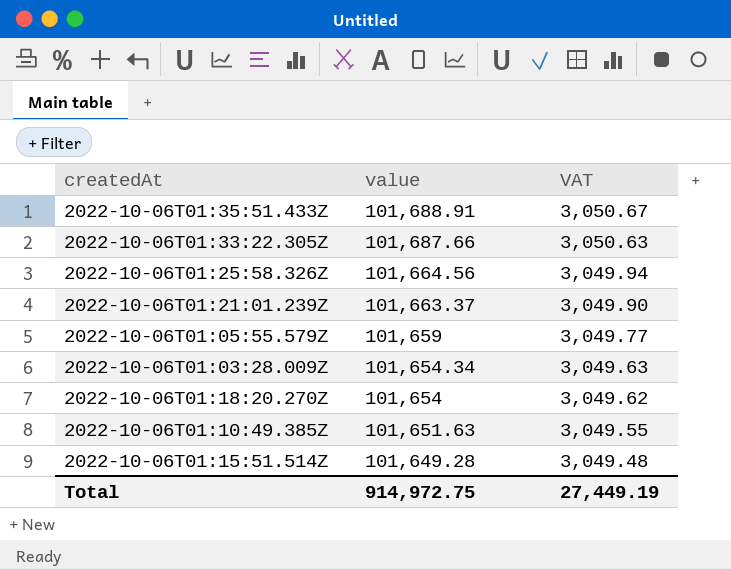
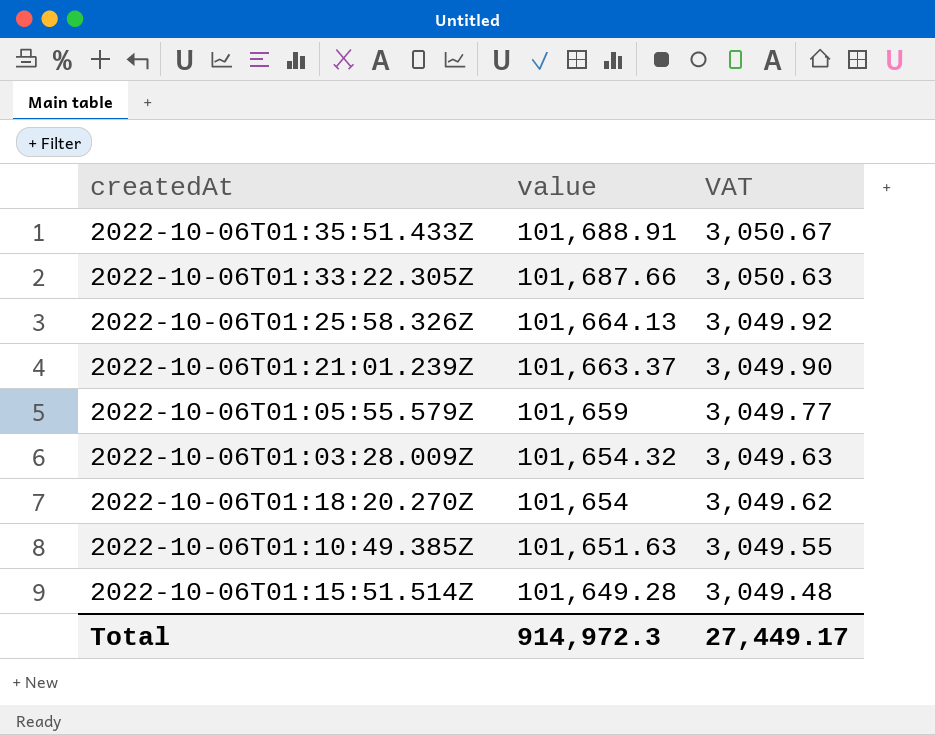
2022-10-06T01:25:58.326Z | value: 101,664.56 -> 101,664.13
2022-10-06T01:25:58.326Z | VAT: 3,049.94 -> 3,049.92
2022-10-06T01:03:28.009Z | value: 101,654.34 -> 101,654.32
Total | value: 914,972.75 -> 914,972.3
Total | VAT: 27,449.19 -> 27,449.17

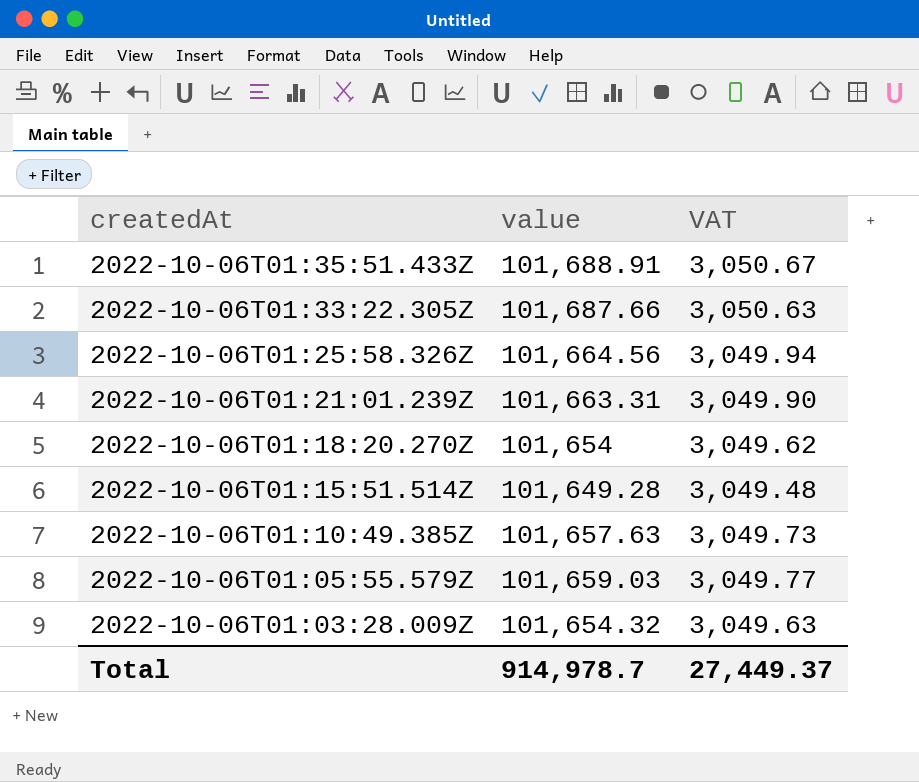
row order: value descending -> createdAt descending
2022-10-06T01:25:58.326Z | value: 101,664.13 -> 101,664.56
2022-10-06T01:25:58.326Z | VAT: 3,049.92 -> 3,049.94
2022-10-06T01:21:01.239Z | value: 101,663.37 -> 101,663.31
2022-10-06T01:10:49.385Z | value: 101,651.63 -> 101,657.63
2022-10-06T01:10:49.385Z | VAT: 3,049.55 -> 3,049.73
2022-10-06T01:05:55.579Z | value: 101,659 -> 101,659.03
Total | value: 914,972.3 -> 914,978.7
Total | VAT: 27,449.17 -> 27,449.37

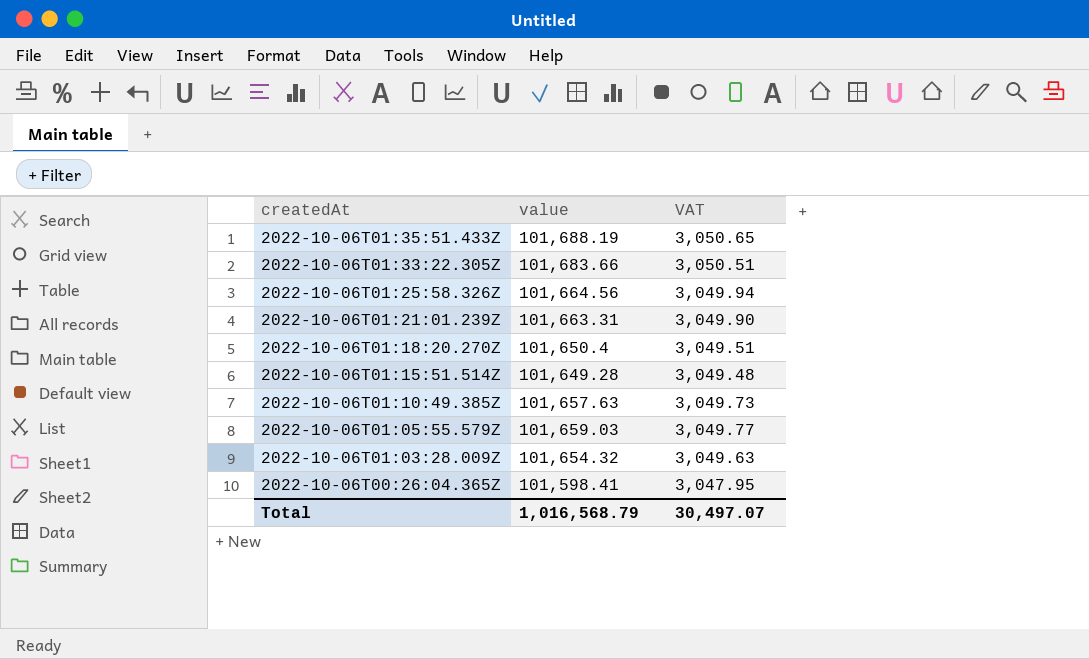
2022-10-06T01:35:51.433Z | value: 101,688.91 -> 101,688.19
2022-10-06T01:35:51.433Z | VAT: 3,050.67 -> 3,050.65
2022-10-06T01:33:22.305Z | value: 101,687.66 -> 101,683.66
2022-10-06T01:33:22.305Z | VAT: 3,050.63 -> 3,050.51
2022-10-06T01:18:20.270Z | value: 101,654 -> 101,650.4
2022-10-06T01:18:20.270Z | VAT: 3,049.62 -> 3,049.51
row 2022-10-06T00:26:04.365Z: none -> 101,598.41 | 3,047.95
Total | value: 914,978.7 -> 1,016,568.79
Total | VAT: 27,449.37 -> 30,497.07

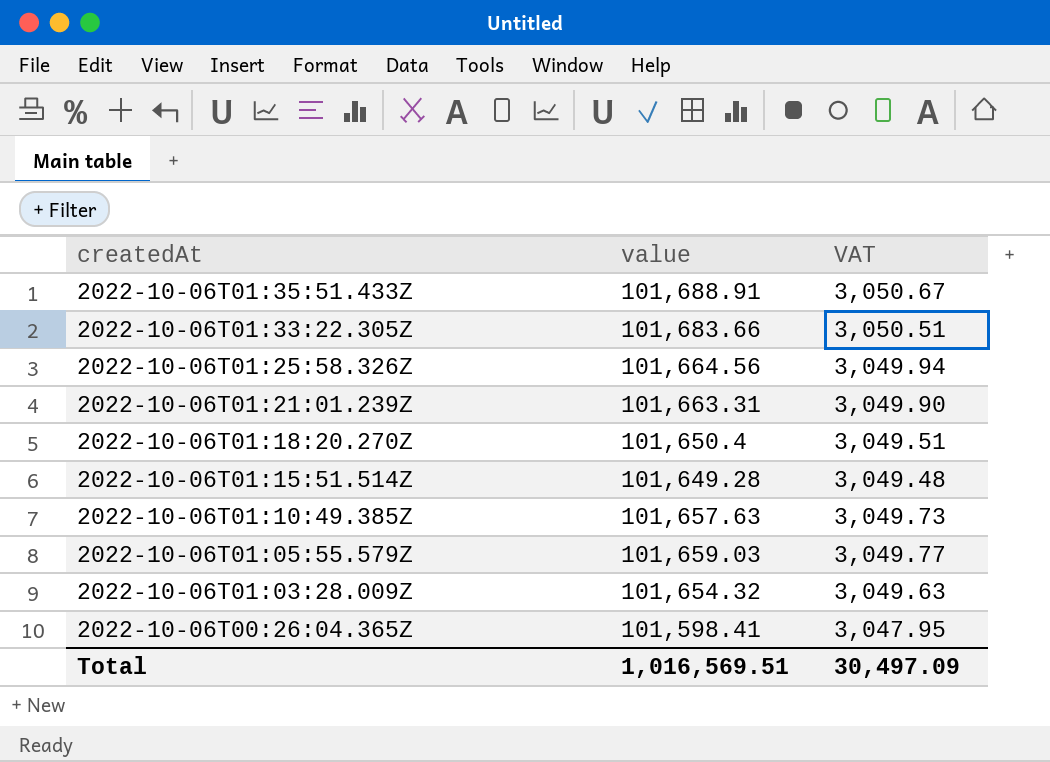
2022-10-06T01:35:51.433Z | value: 101,688.19 -> 101,688.91
2022-10-06T01:35:51.433Z | VAT: 3,050.65 -> 3,050.67
Total | value: 1,016,568.79 -> 1,016,569.51
Total | VAT: 30,497.07 -> 30,497.09

